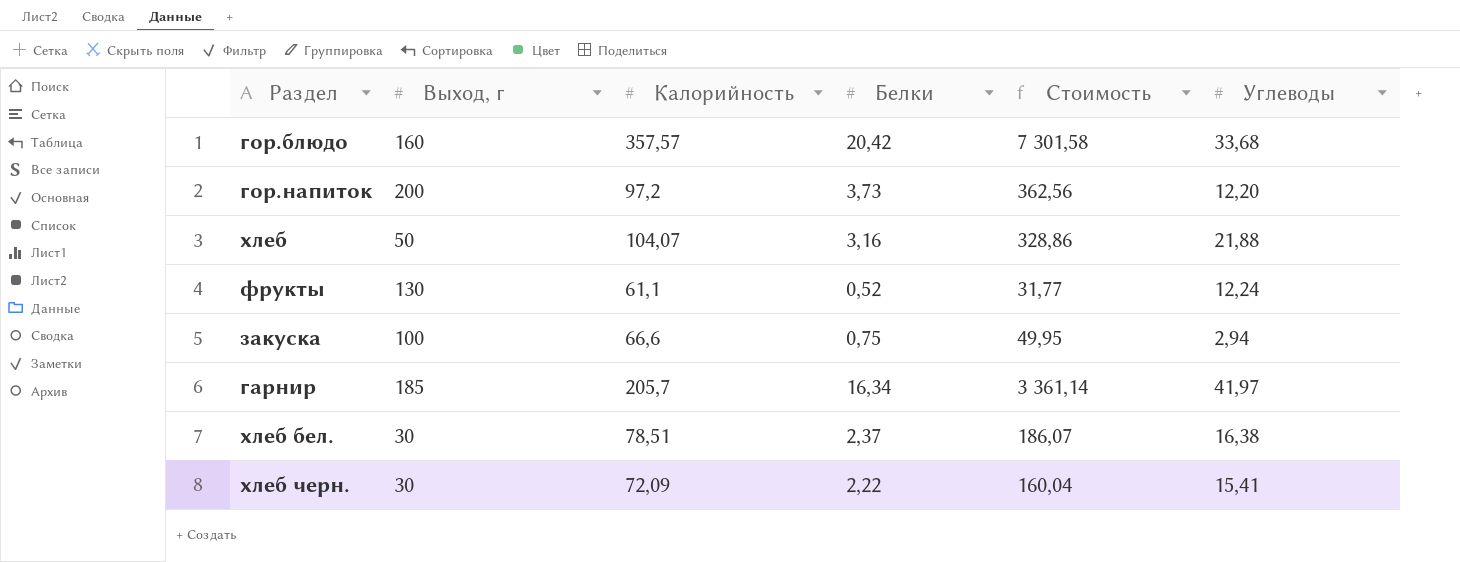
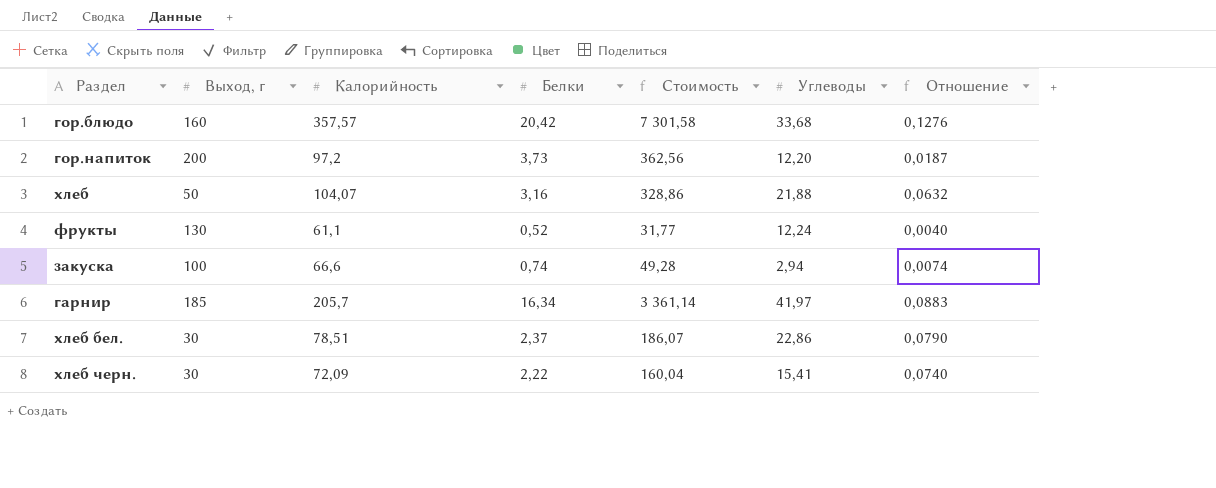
column Отношение | formula: none -> [Белки] / [Выход, г]
закуска | Белки: 0,75 -> 0,74
закуска | Стоимость: 49,95 -> 49,28
хлеб бел. | Углеводы: 16,38 -> 22,86

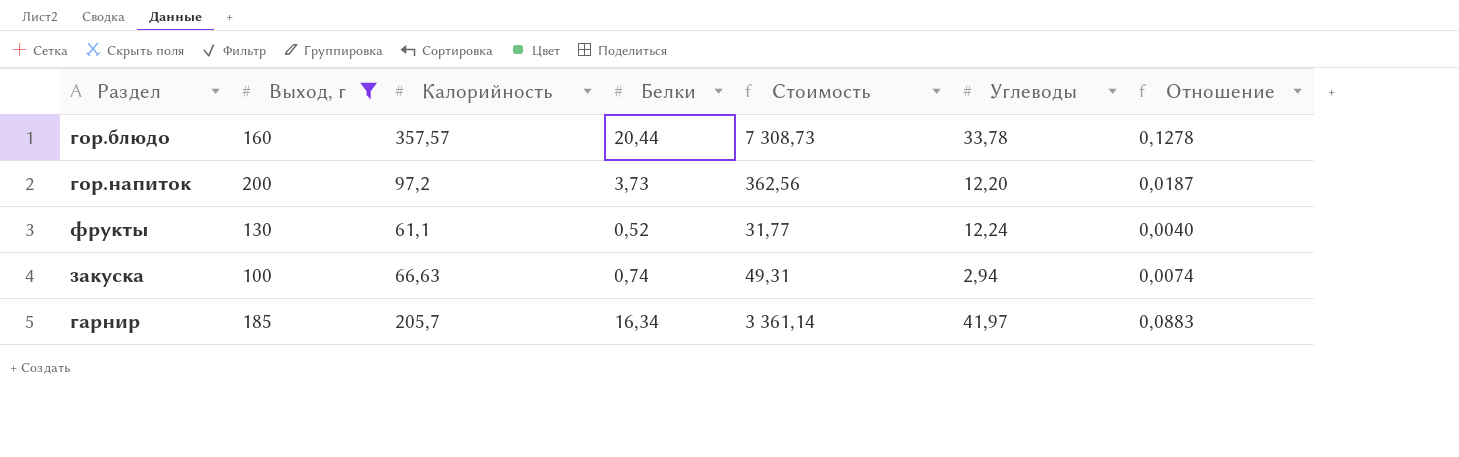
filter: none -> Выход, г >= 100
гор.блюдо | Белки: 20,42 -> 20,44
гор.блюдо | Стоимость: 7 301,58 -> 7 308,73
гор.блюдо | Углеводы: 33,68 -> 33,78
гор.блюдо | Отношение: 0,1276 -> 0,1278
закуска | Калорийность: 66,6 -> 66,63
закуска | Стоимость: 49,28 -> 49,31

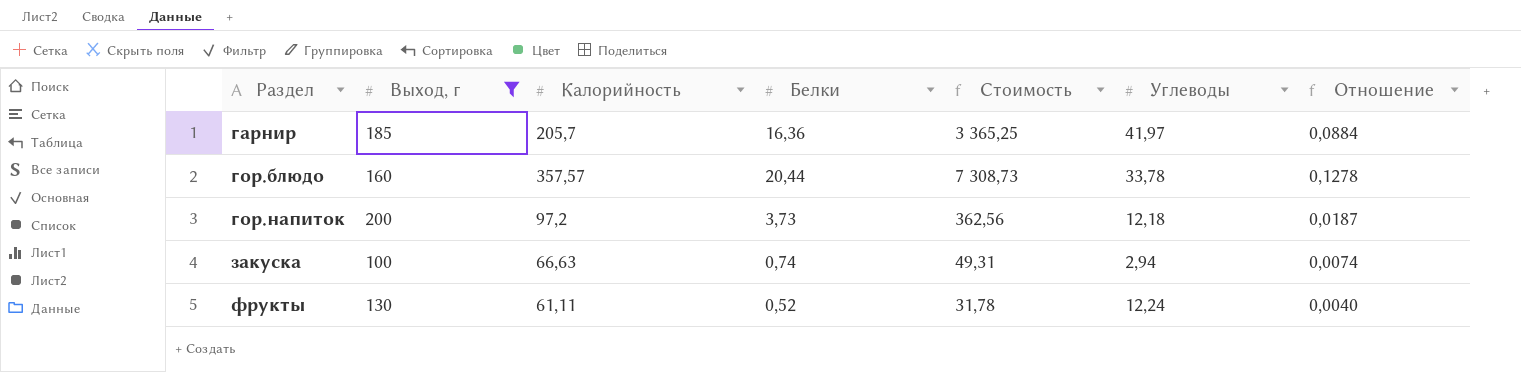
row order: none -> Раздел ascending
гарнир | Белки: 16,34 -> 16,36
гарнир | Стоимость: 3 361,14 -> 3 365,25
гарнир | Отношение: 0,0883 -> 0,0884
гор.напиток | Углеводы: 12,20 -> 12,18
фрукты | Калорийность: 61,1 -> 61,11
фрукты | Стоимость: 31,77 -> 31,78

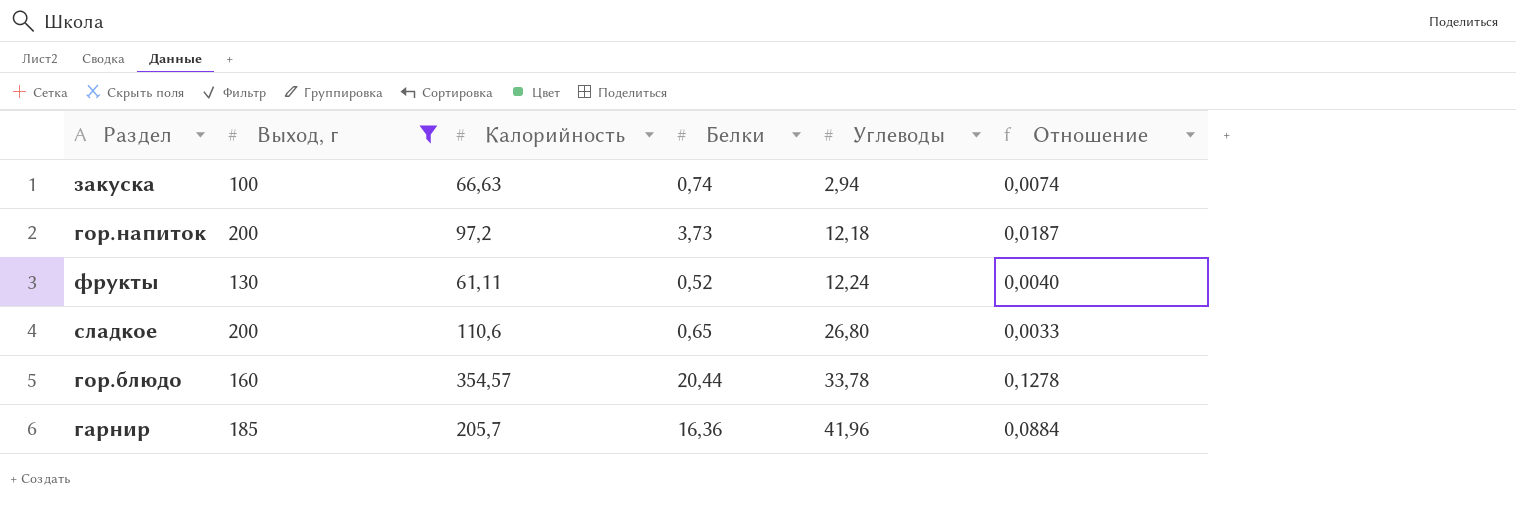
row order: Раздел ascending -> Углеводы ascending
column Стоимость | formula: [Калорийность] * [Белки] -> none
row сладкое: none -> 200 | 110,6 | 0,65 | 26,80 | 0,0033
гор.блюдо | Калорийность: 357,57 -> 354,57
гарнир | Углеводы: 41,97 -> 41,96

